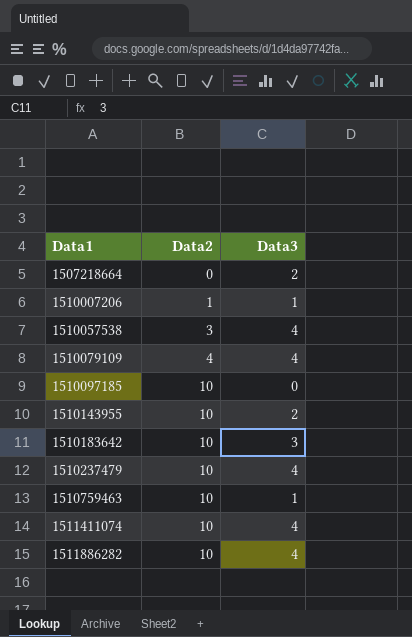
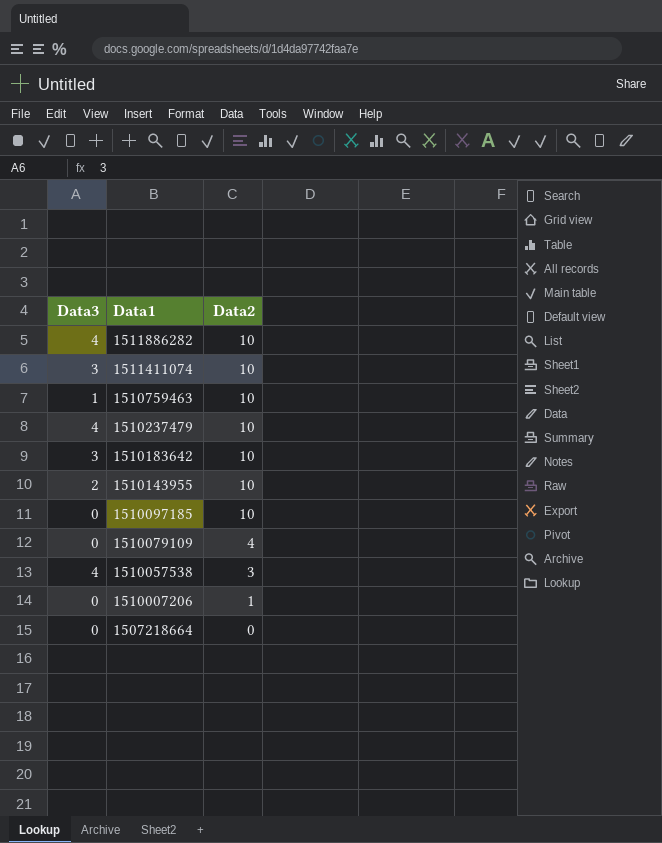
row order: Data1 ascending -> Data1 descending
column Data3 | position: 3 -> 1
1511411074 | Data3: 4 -> 3
1510079109 | Data3: 4 -> 0
1510007206 | Data3: 1 -> 0
1507218664 | Data3: 2 -> 0

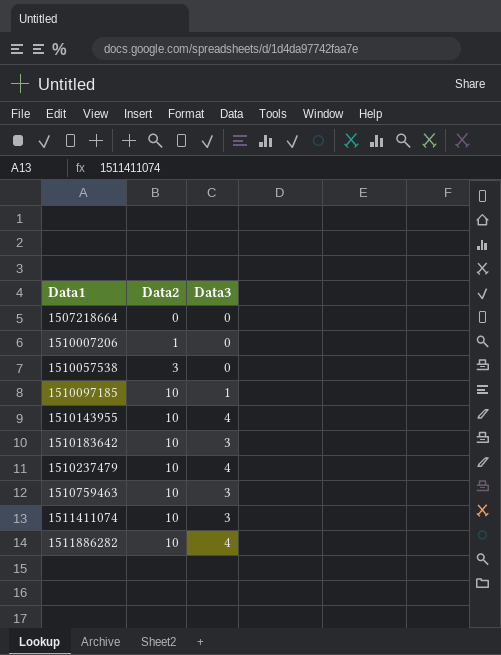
row order: Data1 descending -> Data1 ascending
column Data3 | position: 1 -> 3
row 1510079109: 0 | 4 -> none
1510057538 | Data3: 4 -> 0
1510097185 | Data3: 0 -> 1
1510143955 | Data3: 2 -> 4
1510759463 | Data3: 1 -> 3

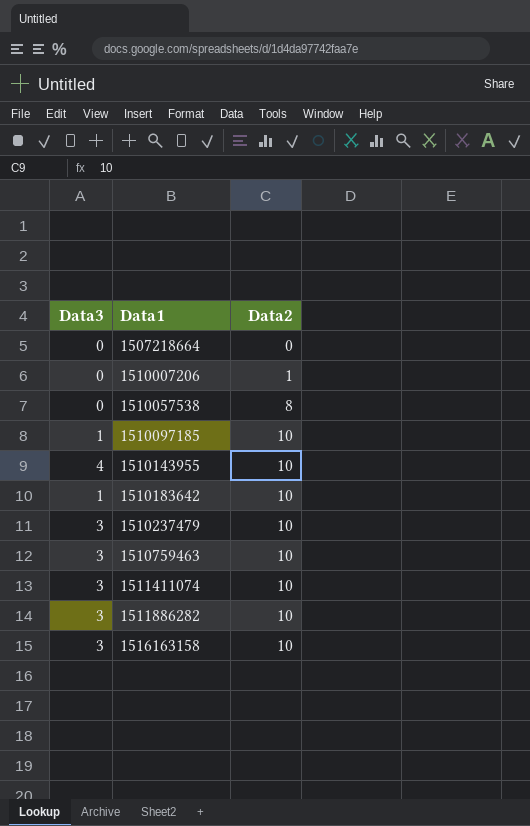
column Data3 | position: 3 -> 1
1510057538 | Data2: 3 -> 8
1510183642 | Data3: 3 -> 1
1510237479 | Data3: 4 -> 3
1511886282 | Data3: 4 -> 3
row 1516163158: none -> 3 | 10

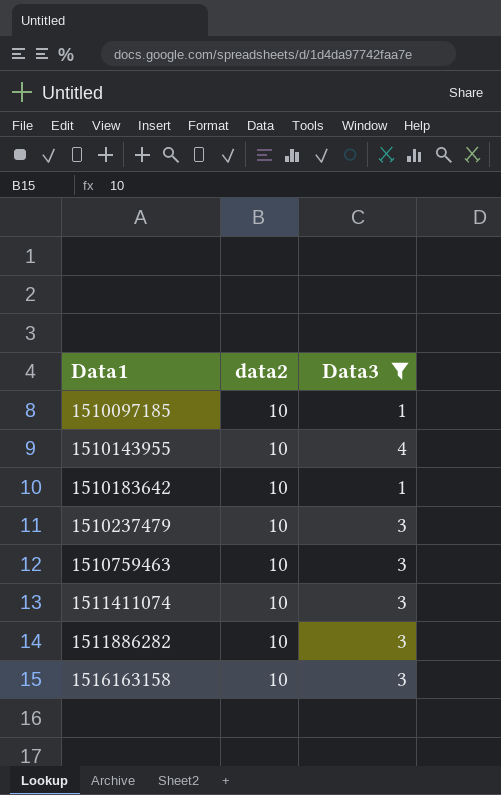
filter: none -> Data3 != 0
column name: Data2 -> data2
column Data3 | position: 1 -> 3

